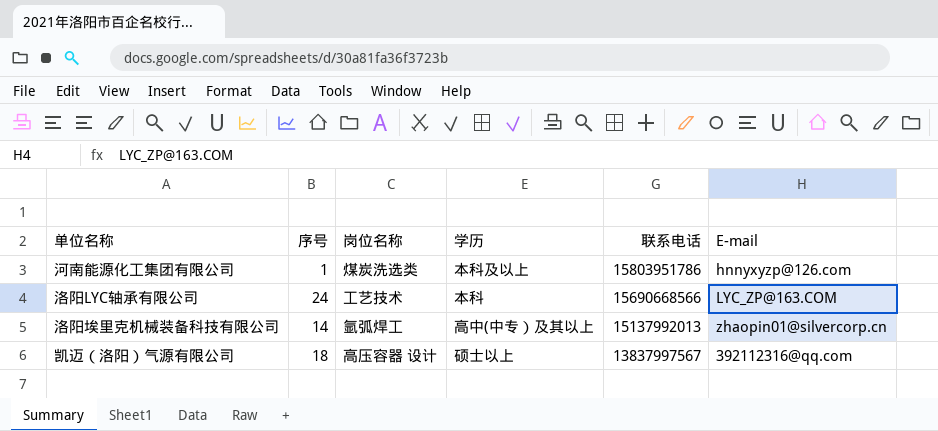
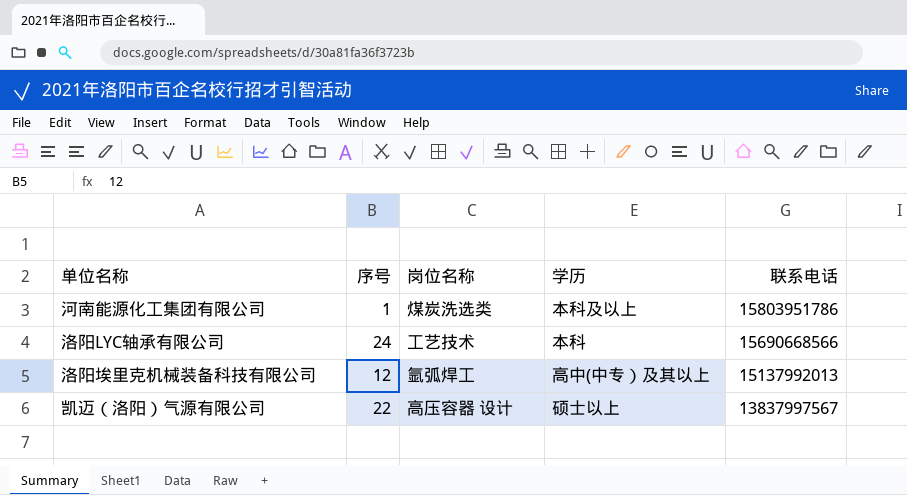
column E-mail | position: 6 -> none
洛阳埃里克机械装备科技有限公司 | 序号: 14 -> 12
凯迈（洛阳）气源有限公司 | 序号: 18 -> 22

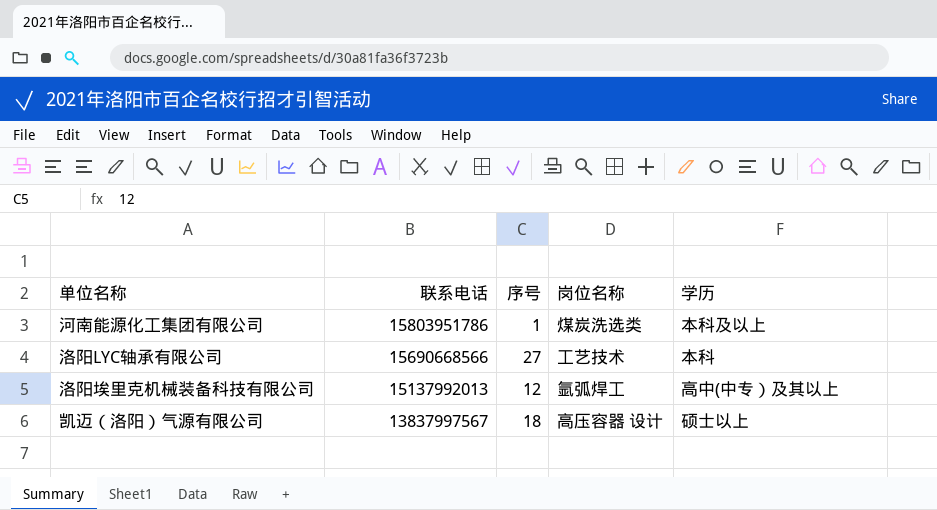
column 联系电话 | position: 5 -> 2
洛阳LYC轴承有限公司 | 序号: 24 -> 27
凯迈（洛阳）气源有限公司 | 序号: 22 -> 18

